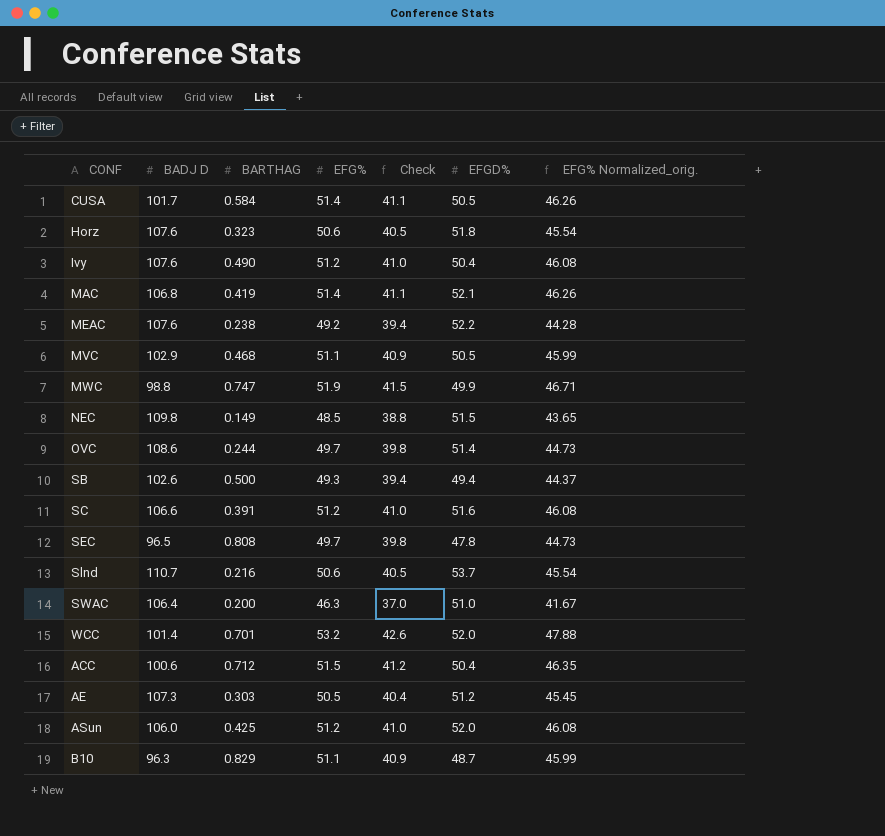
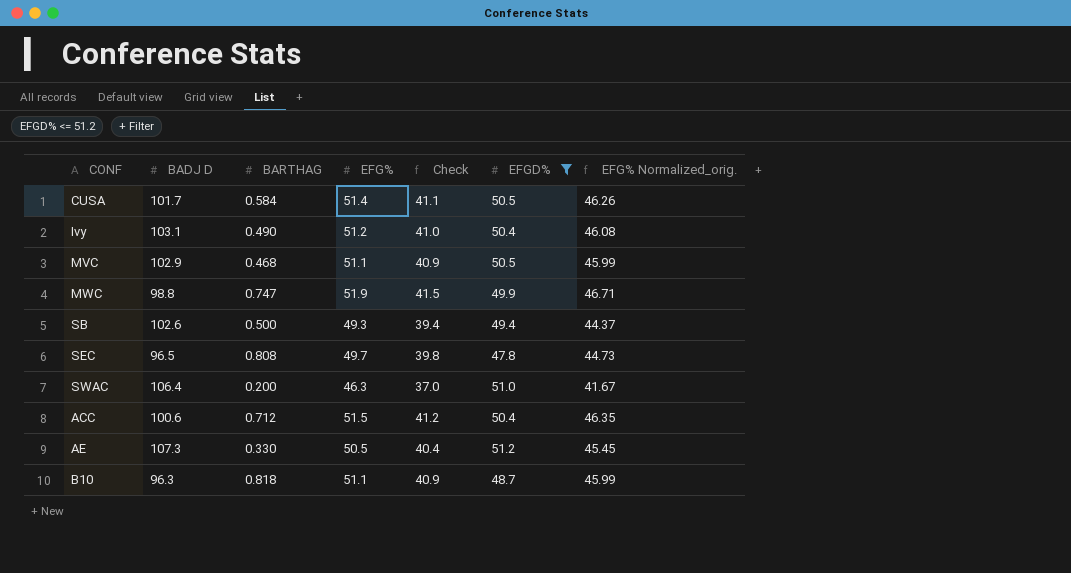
filter: none -> EFGD% <= 51.2
Ivy | BADJ D: 107.6 -> 103.1
AE | BARTHAG: 0.303 -> 0.330
B10 | BARTHAG: 0.829 -> 0.818

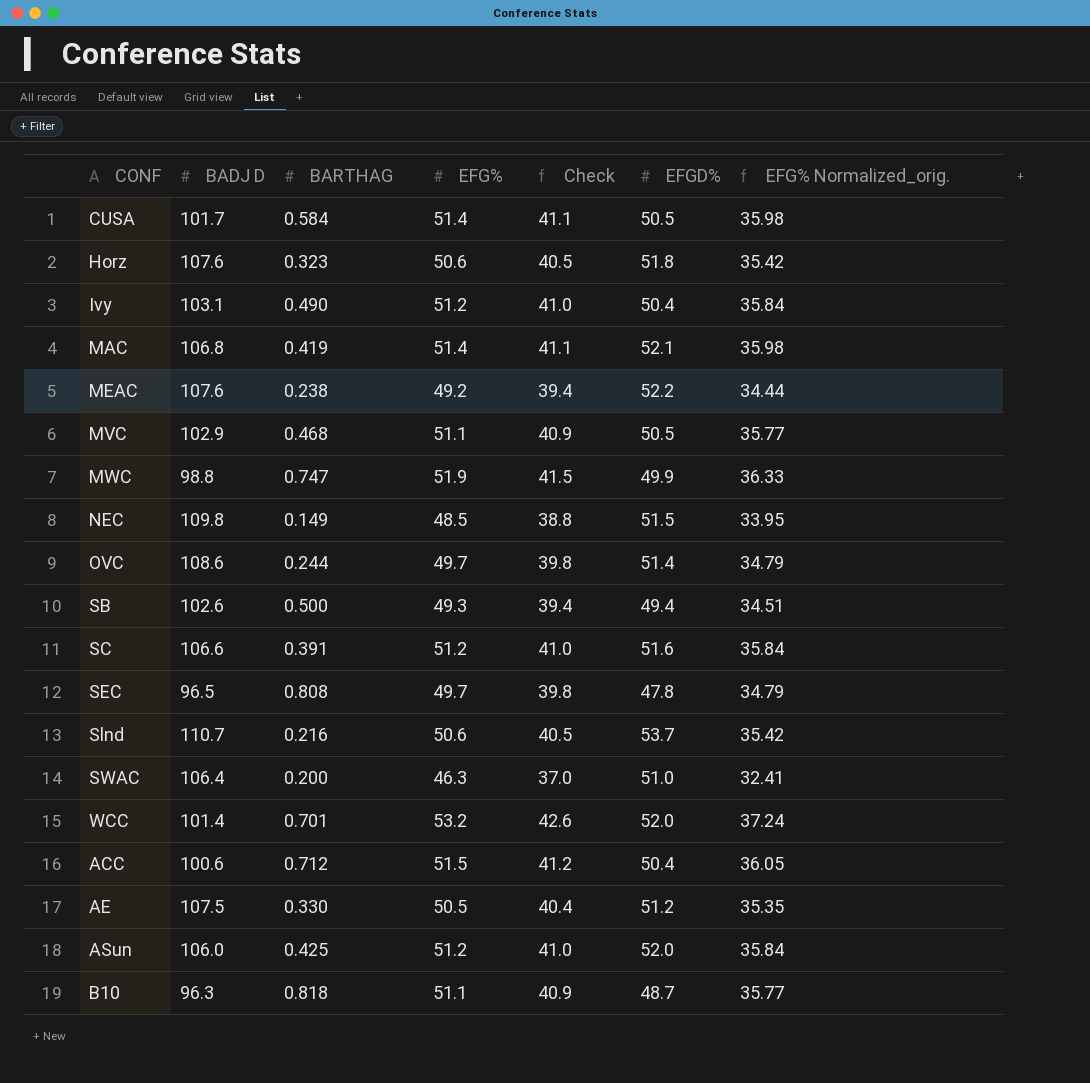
filter: EFGD% <= 51.2 -> none
column EFG% Normalized_orig. | formula: [EFG%] * 0.9 -> [EFG%] * 0.7
AE | BADJ D: 107.3 -> 107.5

